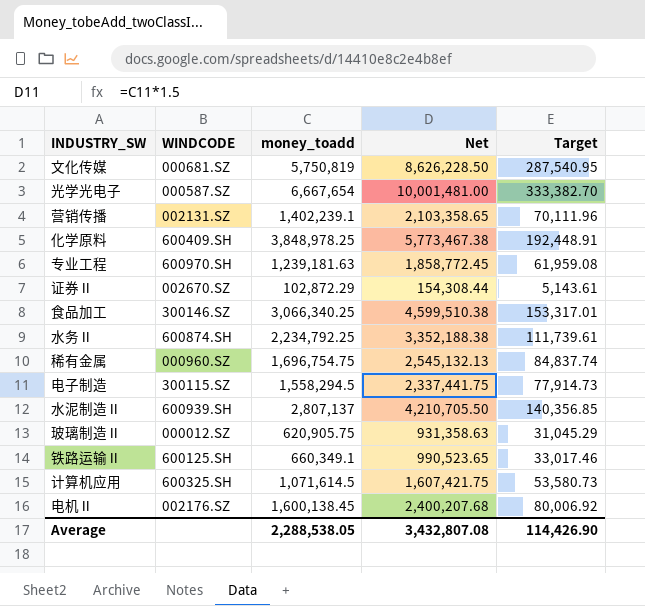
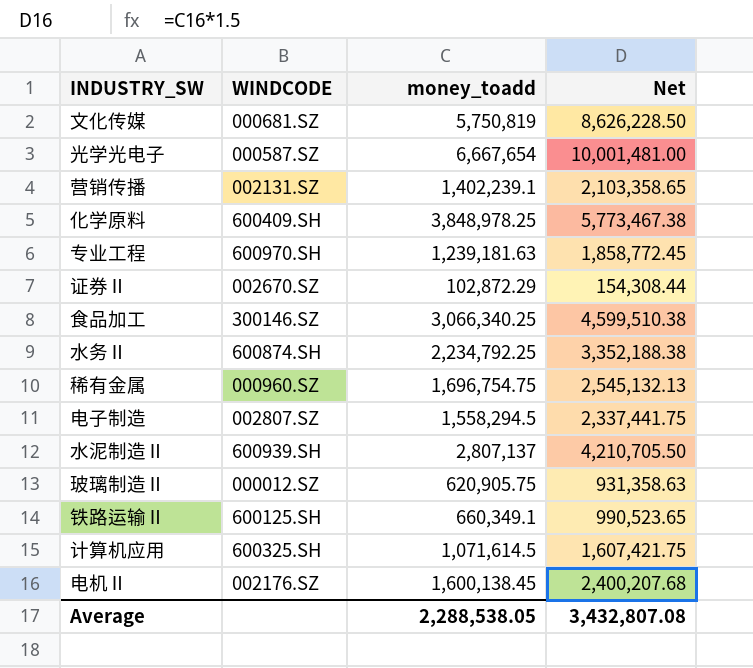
column Target | formula: [money_toadd] * 0.05 -> none
电子制造 | WINDCODE: 300115.SZ -> 002807.SZ

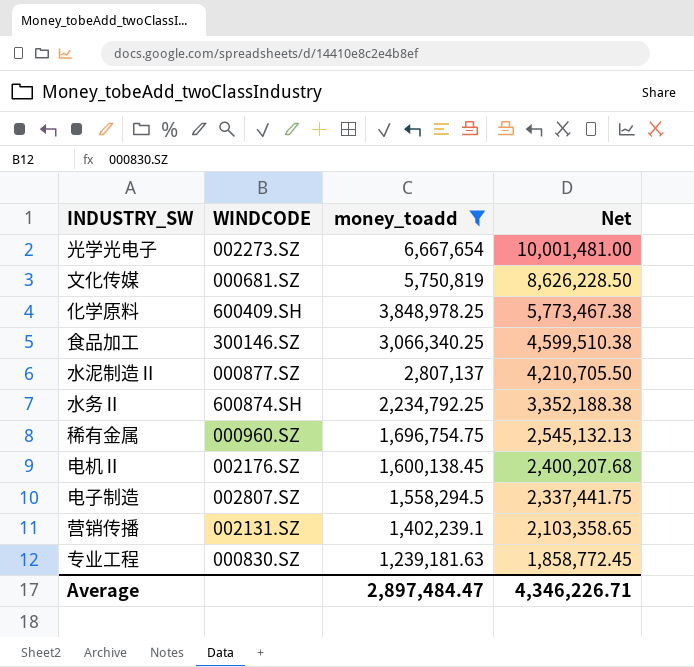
filter: none -> money_toadd >= 1,239,181.63
row order: none -> money_toadd descending
光学光电子 | WINDCODE: 000587.SZ -> 002273.SZ
水泥制造Ⅱ | WINDCODE: 600939.SH -> 000877.SZ
专业工程 | WINDCODE: 600970.SH -> 000830.SZ
Average | money_toadd: 2,288,538.05 -> 2,897,484.47
Average | Net: 3,432,807.08 -> 4,346,226.71

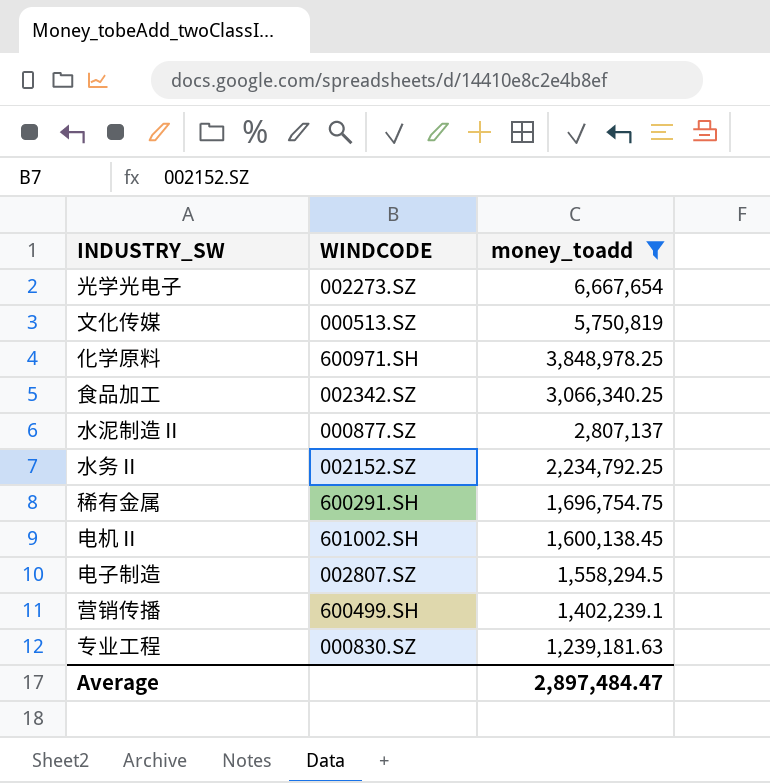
column Net | formula: [money_toadd] * 1.5 -> none
文化传媒 | WINDCODE: 000681.SZ -> 000513.SZ
化学原料 | WINDCODE: 600409.SH -> 600971.SH
食品加工 | WINDCODE: 300146.SZ -> 002342.SZ
水务Ⅱ | WINDCODE: 600874.SH -> 002152.SZ
稀有金属 | WINDCODE: 000960.SZ -> 600291.SH
电机Ⅱ | WINDCODE: 002176.SZ -> 601002.SH
营销传播 | WINDCODE: 002131.SZ -> 600499.SH

